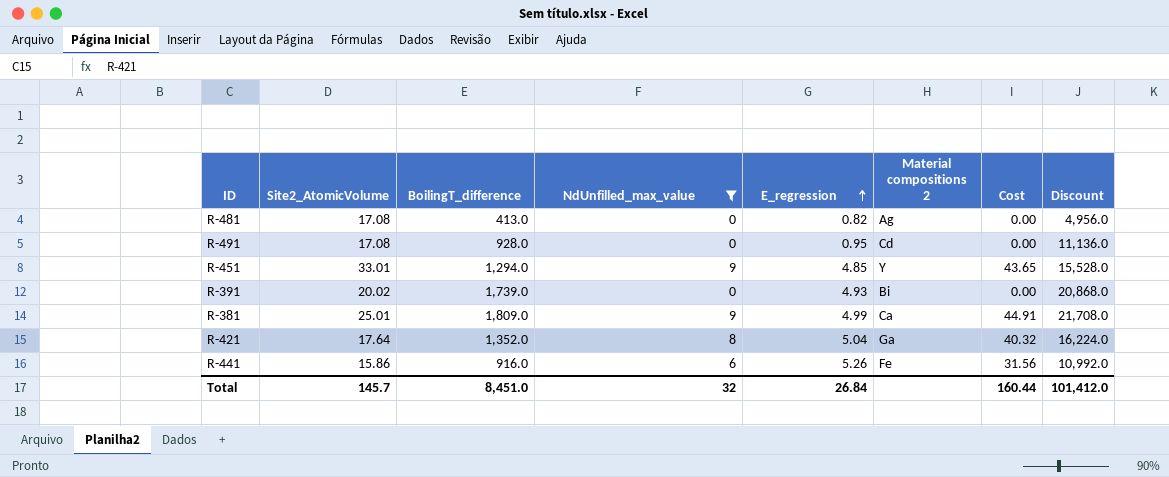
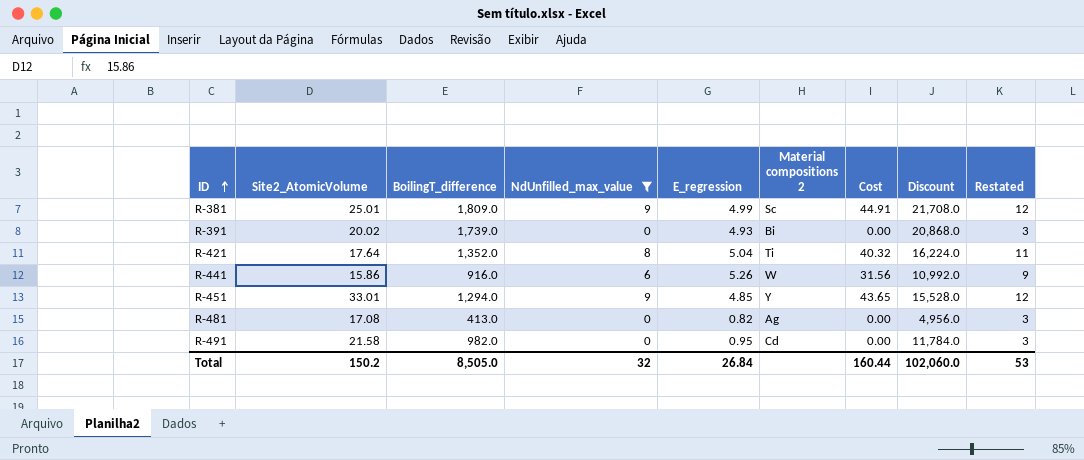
row order: E_regression ascending -> ID ascending
column Restated | formula: none -> [NdUnfilled_max_value] + 3
R-381 | Material compositions 2: Ca -> Sc
R-421 | Material compositions 2: Ga -> Ti
R-441 | Material compositions 2: Fe -> W
R-491 | Site2_AtomicVolume: 17.08 -> 21.58
R-491 | BoilingT_difference: 928.0 -> 982.0
R-491 | Discount: 11,136.0 -> 11,784.0
Total | Site2_AtomicVolume: 145.7 -> 150.2
Total | BoilingT_difference: 8,451.0 -> 8,505.0
Total | Discount: 101,412.0 -> 102,060.0

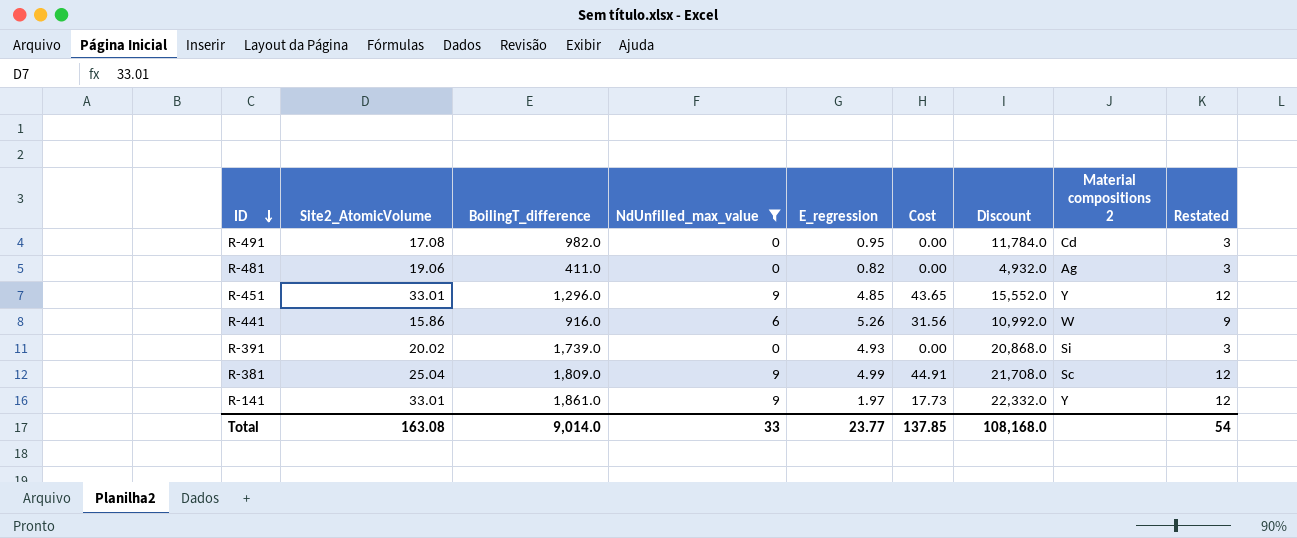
row order: ID ascending -> ID descending
column Material compositions 2 | position: 6 -> 8
row R-421: 17.64 | 1,352.0 | 8 | 5.04 | Ti | 40.32 | 16,224.0 | 11 -> none
R-491 | Site2_AtomicVolume: 21.58 -> 17.08
R-481 | Site2_AtomicVolume: 17.08 -> 19.06
R-481 | BoilingT_difference: 413.0 -> 411.0
R-481 | Discount: 4,956.0 -> 4,932.0
R-451 | BoilingT_difference: 1,294.0 -> 1,296.0
R-451 | Discount: 15,528.0 -> 15,552.0
R-391 | Material compositions 2: Bi -> Si
R-381 | Site2_AtomicVolume: 25.01 -> 25.04
row R-141: none -> 33.01 | 1,861.0 | 9 | 1.97 | 17.73 | 22,332.0 | Y | 12
Total | Site2_AtomicVolume: 150.2 -> 163.08
Total | BoilingT_difference: 8,505.0 -> 9,014.0
Total | NdUnfilled_max_value: 32 -> 33
Total | E_regression: 26.84 -> 23.77
Total | Cost: 160.44 -> 137.85
Total | Discount: 102,060.0 -> 108,168.0
Total | Restated: 53 -> 54

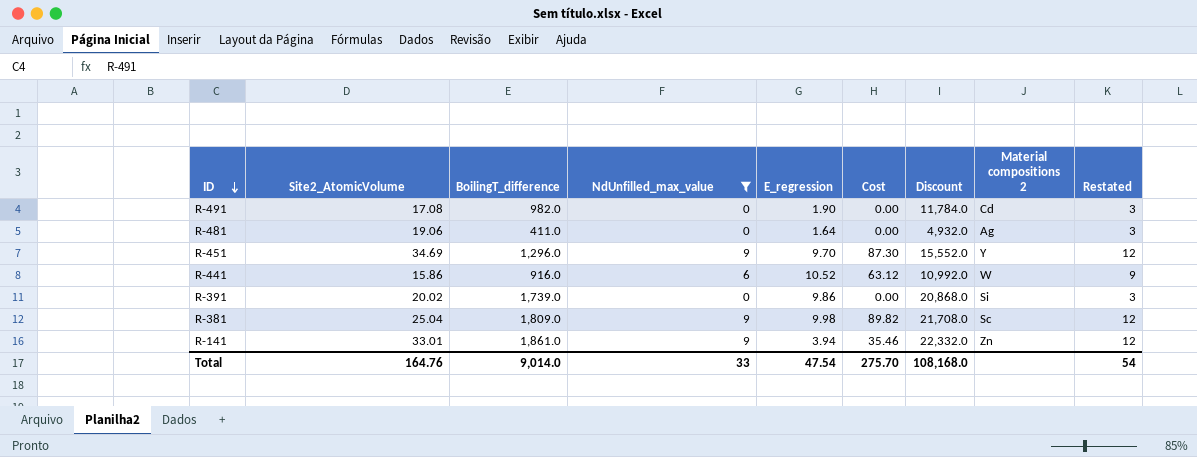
R-491 | E_regression: 0.95 -> 1.90
R-481 | E_regression: 0.82 -> 1.64
R-451 | Site2_AtomicVolume: 33.01 -> 34.69
R-451 | E_regression: 4.85 -> 9.70
R-451 | Cost: 43.65 -> 87.30
R-441 | E_regression: 5.26 -> 10.52
R-441 | Cost: 31.56 -> 63.12
R-391 | E_regression: 4.93 -> 9.86
R-381 | E_regression: 4.99 -> 9.98
R-381 | Cost: 44.91 -> 89.82
R-141 | E_regression: 1.97 -> 3.94
R-141 | Cost: 17.73 -> 35.46
R-141 | Material compositions 2: Y -> Zn
Total | Site2_AtomicVolume: 163.08 -> 164.76
Total | E_regression: 23.77 -> 47.54
Total | Cost: 137.85 -> 275.70

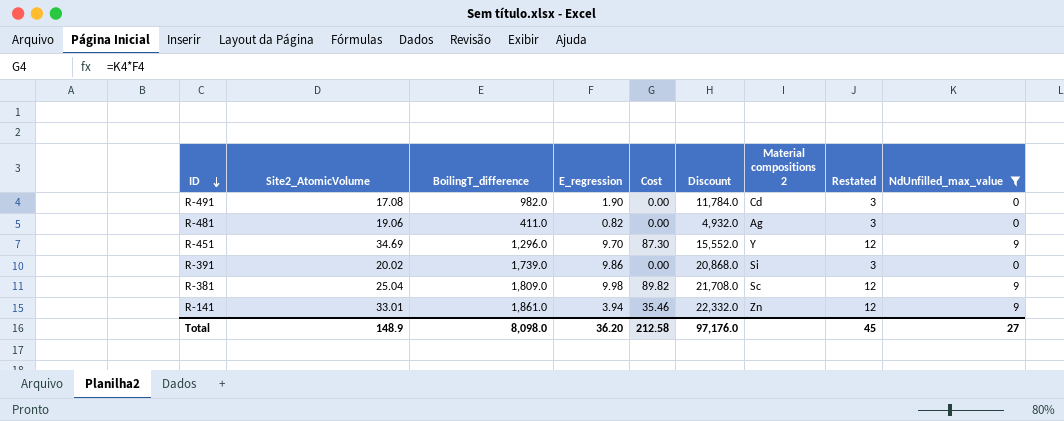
column NdUnfilled_max_value | position: 4 -> 9
row R-441: 15.86 | 916.0 | 6 | 10.52 | 63.12 | 10,992.0 | W | 9 -> none
R-481 | E_regression: 1.64 -> 0.82
Total | Site2_AtomicVolume: 164.76 -> 148.9
Total | BoilingT_difference: 9,014.0 -> 8,098.0
Total | E_regression: 47.54 -> 36.20
Total | Cost: 275.70 -> 212.58
Total | Discount: 108,168.0 -> 97,176.0
Total | Restated: 54 -> 45
Total | NdUnfilled_max_value: 33 -> 27

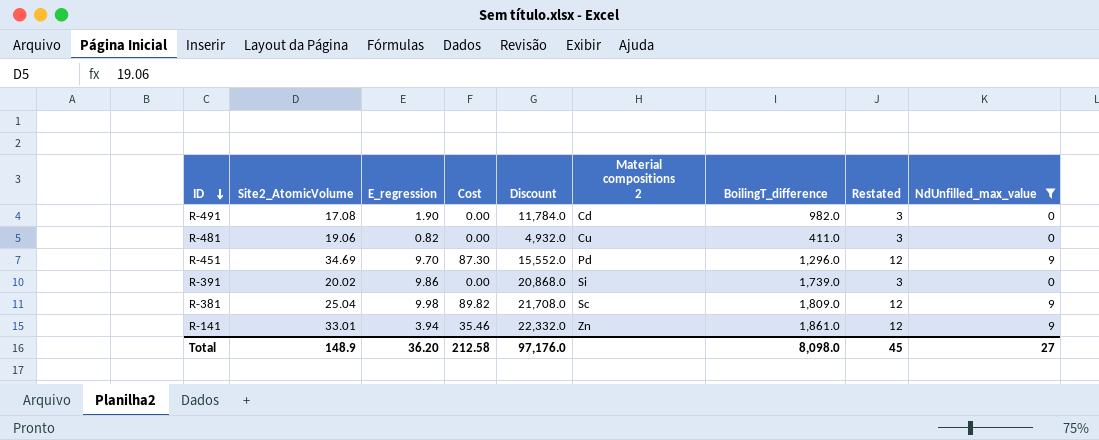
column BoilingT_difference | position: 3 -> 7
R-481 | Material compositions 2: Ag -> Cu
R-451 | Material compositions 2: Y -> Pd

